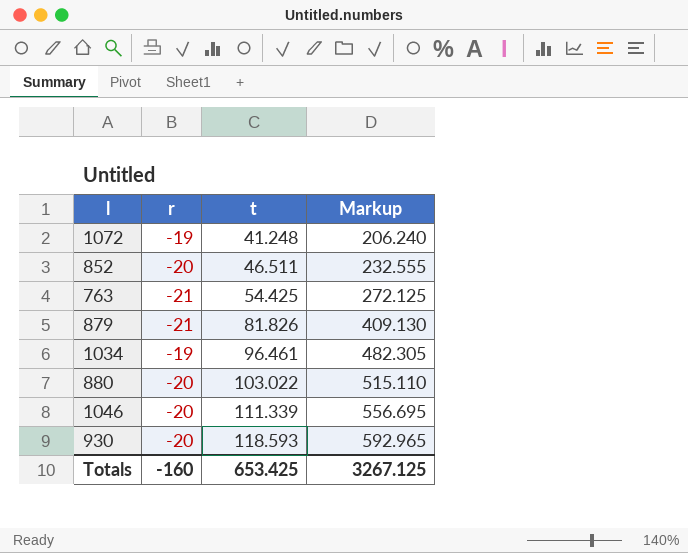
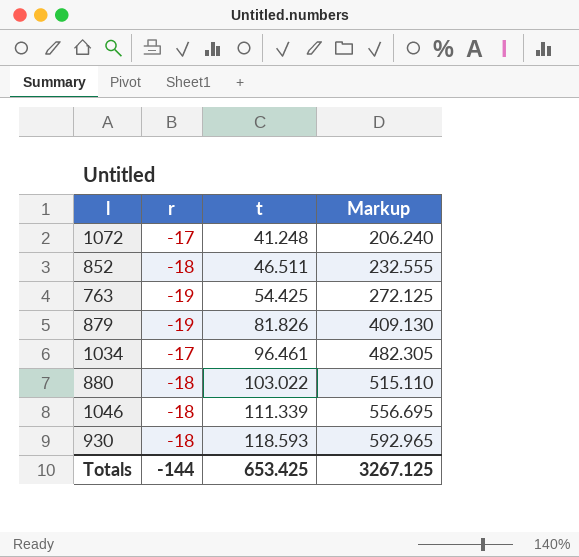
1072 | r: -19 -> -17
852 | r: -20 -> -18
763 | r: -21 -> -19
879 | r: -21 -> -19
1034 | r: -19 -> -17
880 | r: -20 -> -18
1046 | r: -20 -> -18
930 | r: -20 -> -18
Totals | r: -160 -> -144

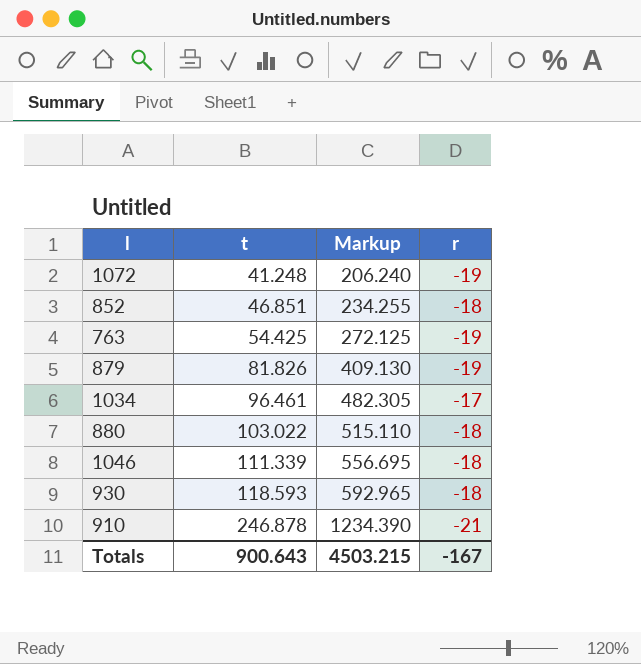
column r | position: 2 -> 4
1072 | r: -17 -> -19
852 | t: 46.511 -> 46.851
852 | Markup: 232.555 -> 234.255
row 910: none -> 246.878 | 1234.390 | -21
Totals | t: 653.425 -> 900.643
Totals | Markup: 3267.125 -> 4503.215
Totals | r: -144 -> -167

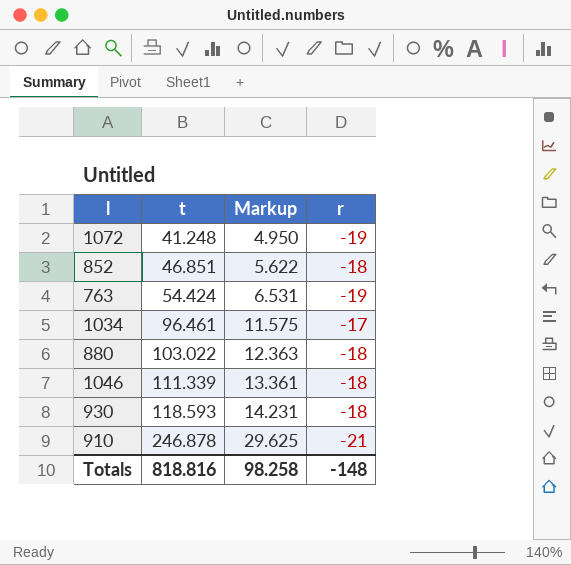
column Markup | formula: [t] * 5 -> [t] * 0.12
row 879: 81.826 | 409.130 | -19 -> none
763 | t: 54.425 -> 54.424
Totals | t: 900.643 -> 818.816
Totals | Markup: 4503.215 -> 98.258
Totals | r: -167 -> -148

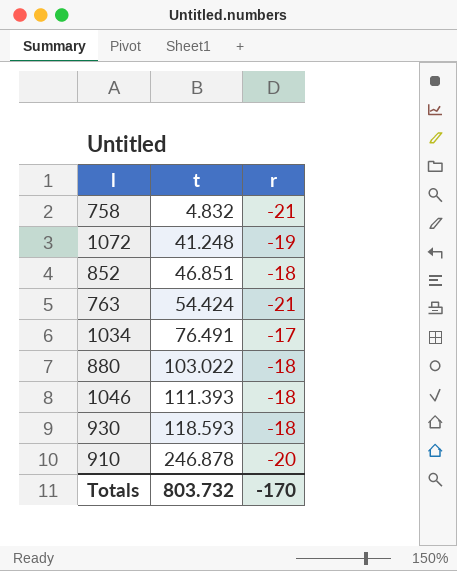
column Markup | formula: [t] * 0.12 -> none
row 758: none -> 4.832 | -21
763 | r: -19 -> -21
1034 | t: 96.461 -> 76.491
1046 | t: 111.339 -> 111.393
910 | r: -21 -> -20
Totals | t: 818.816 -> 803.732
Totals | r: -148 -> -170

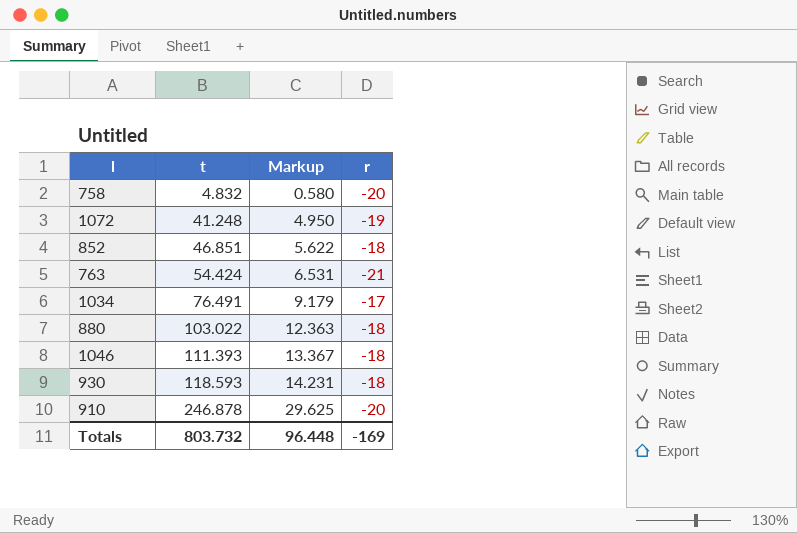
column Markup | formula: none -> [t] * 0.12
758 | r: -21 -> -20
Totals | r: -170 -> -169

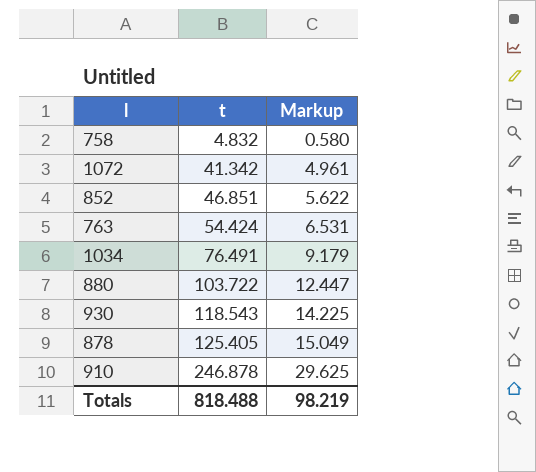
column r | position: 4 -> none
row 1046: 111.393 | 13.367 | -18 -> none
1072 | t: 41.248 -> 41.342
1072 | Markup: 4.950 -> 4.961
880 | t: 103.022 -> 103.722
880 | Markup: 12.363 -> 12.447
930 | t: 118.593 -> 118.543
930 | Markup: 14.231 -> 14.225
row 878: none -> 125.405 | 15.049
Totals | t: 803.732 -> 818.488
Totals | Markup: 96.448 -> 98.219

